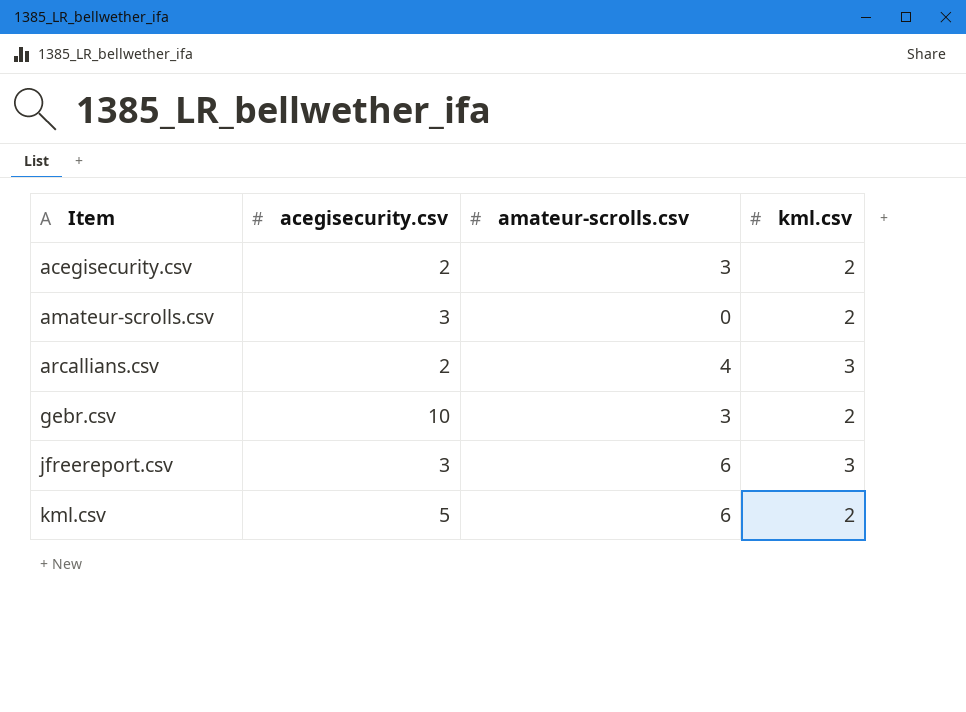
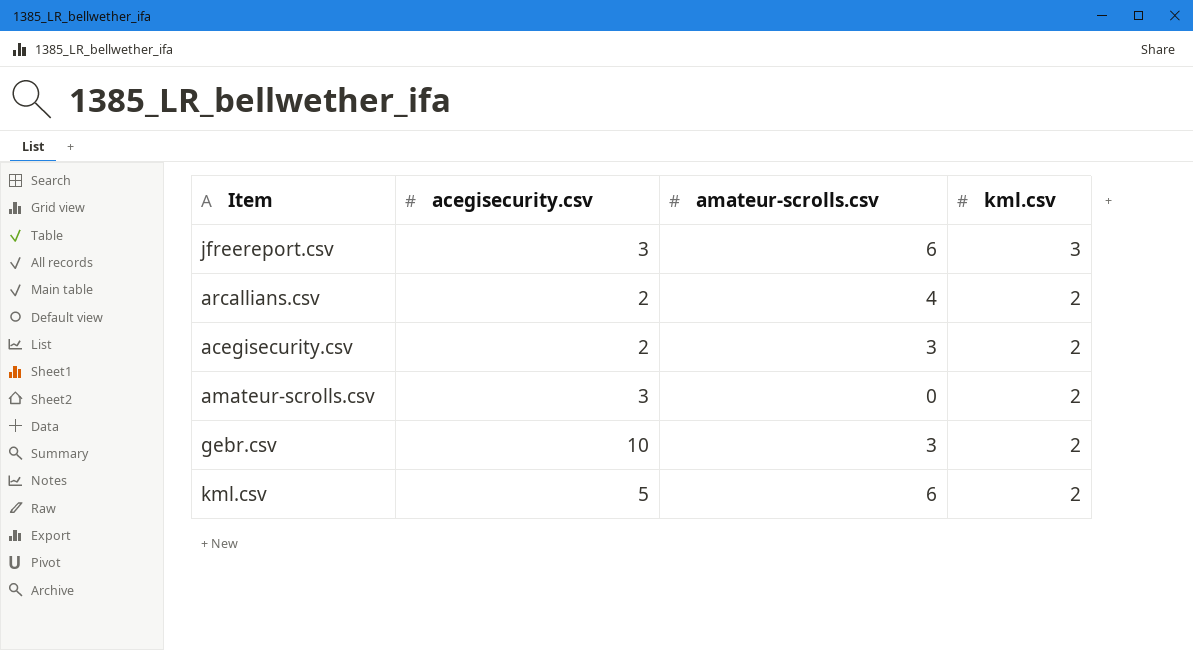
row order: Item ascending -> kml.csv descending
arcallians.csv | kml.csv: 3 -> 2

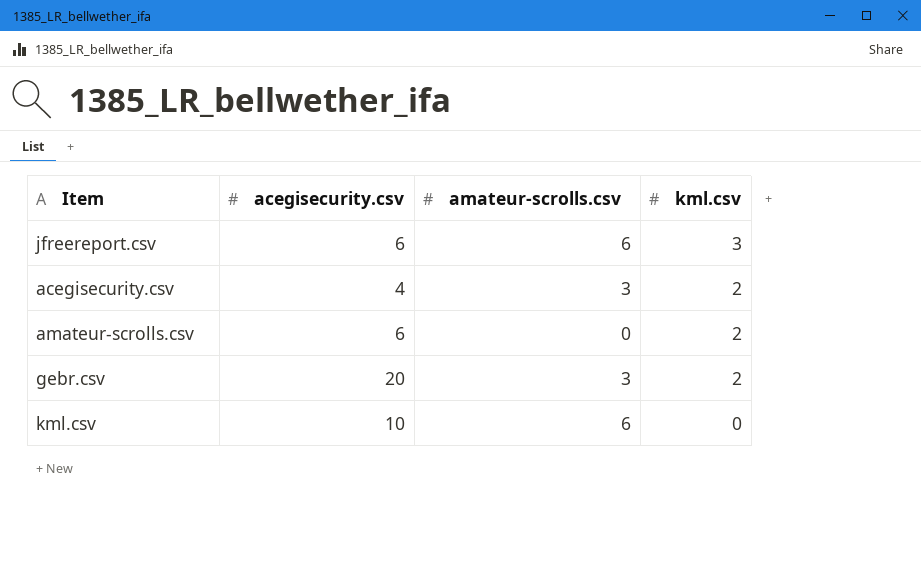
row arcallians.csv: 2 | 4 | 2 -> none
jfreereport.csv | acegisecurity.csv: 3 -> 6
acegisecurity.csv | acegisecurity.csv: 2 -> 4
amateur-scrolls.csv | acegisecurity.csv: 3 -> 6
gebr.csv | acegisecurity.csv: 10 -> 20
kml.csv | acegisecurity.csv: 5 -> 10
kml.csv | kml.csv: 2 -> 0

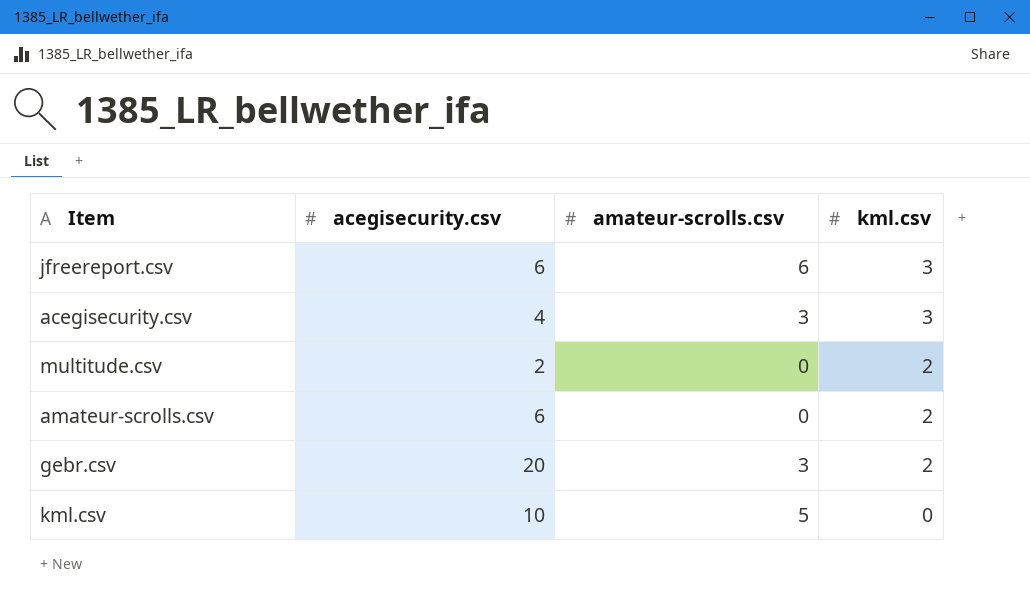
acegisecurity.csv | kml.csv: 2 -> 3
row multitude.csv: none -> 2 | 0 | 2
kml.csv | amateur-scrolls.csv: 6 -> 5

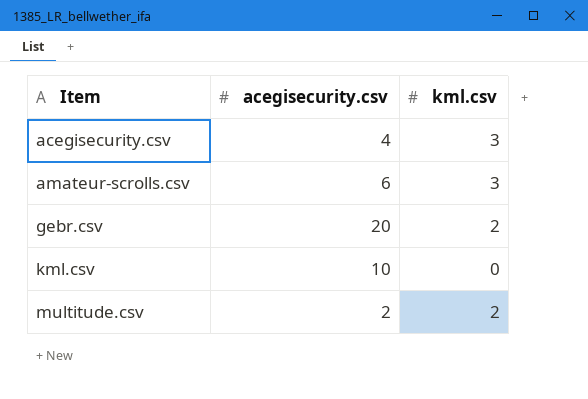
row order: kml.csv descending -> Item ascending
column amateur-scrolls.csv | position: 3 -> none
row jfreereport.csv: 6 | 6 | 3 -> none
amateur-scrolls.csv | kml.csv: 2 -> 3

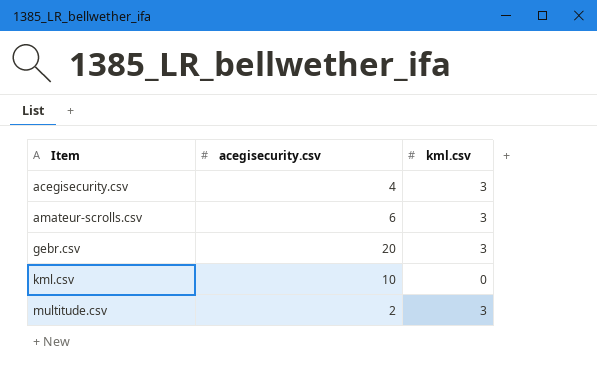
gebr.csv | kml.csv: 2 -> 3
multitude.csv | kml.csv: 2 -> 3

